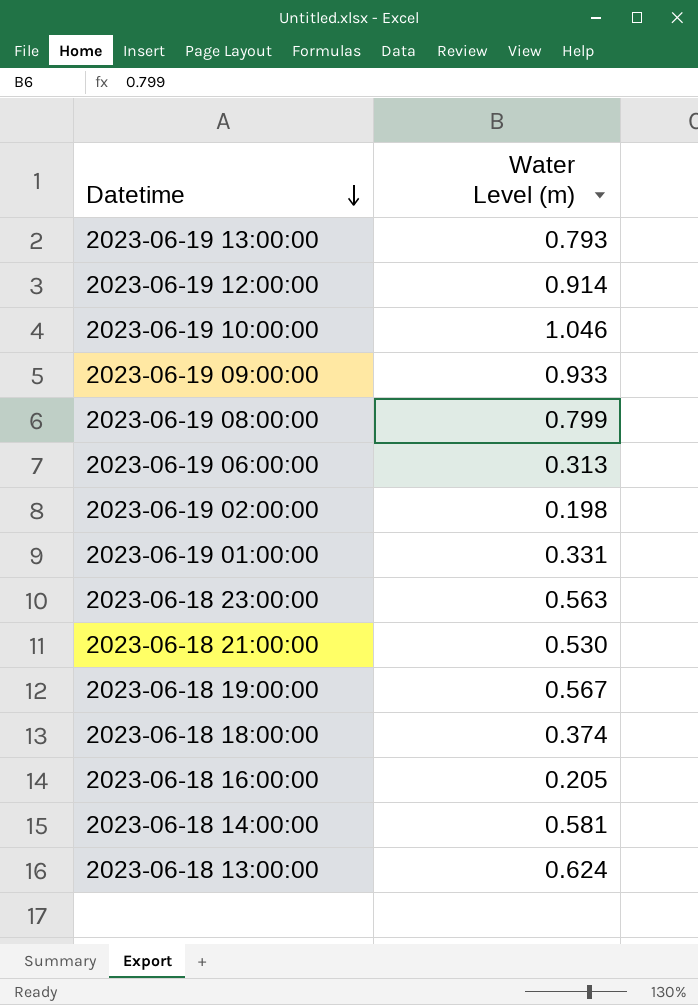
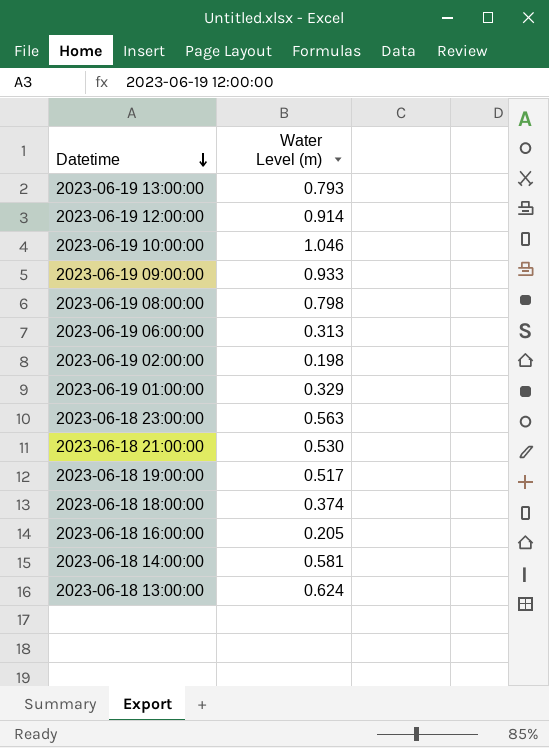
2023-06-19 08:00:00 | Water Level (m): 0.799 -> 0.798
2023-06-19 01:00:00 | Water Level (m): 0.331 -> 0.329
2023-06-18 19:00:00 | Water Level (m): 0.567 -> 0.517

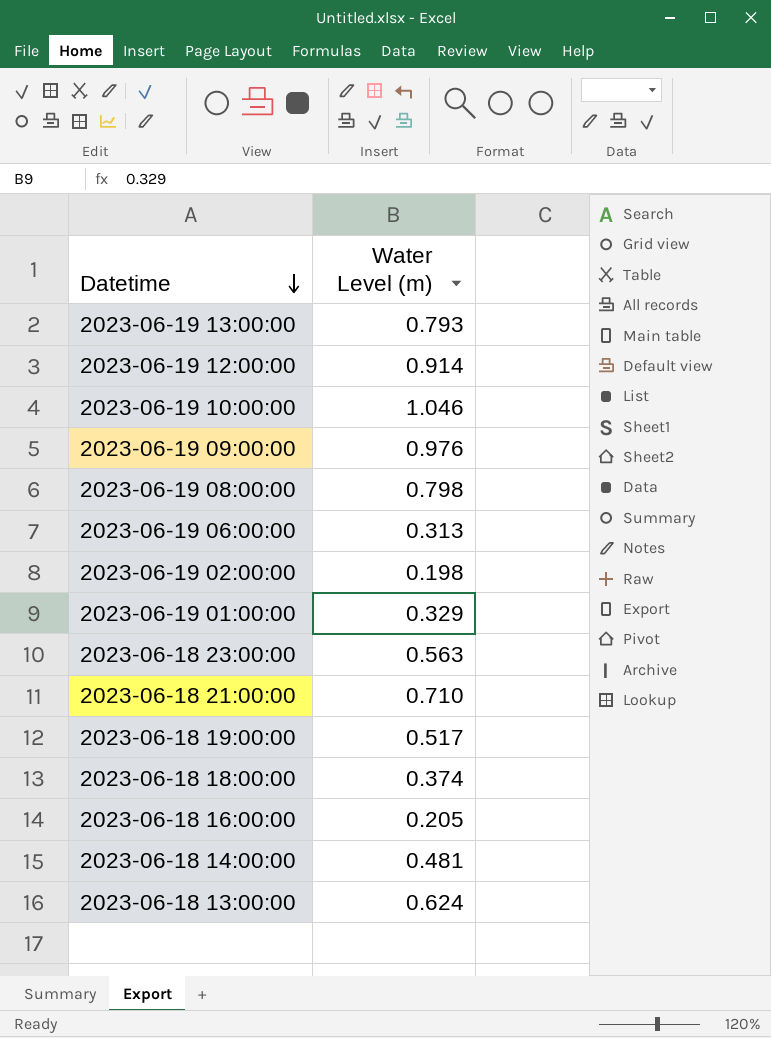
2023-06-19 09:00:00 | Water Level (m): 0.933 -> 0.976
2023-06-18 21:00:00 | Water Level (m): 0.530 -> 0.710
2023-06-18 14:00:00 | Water Level (m): 0.581 -> 0.481

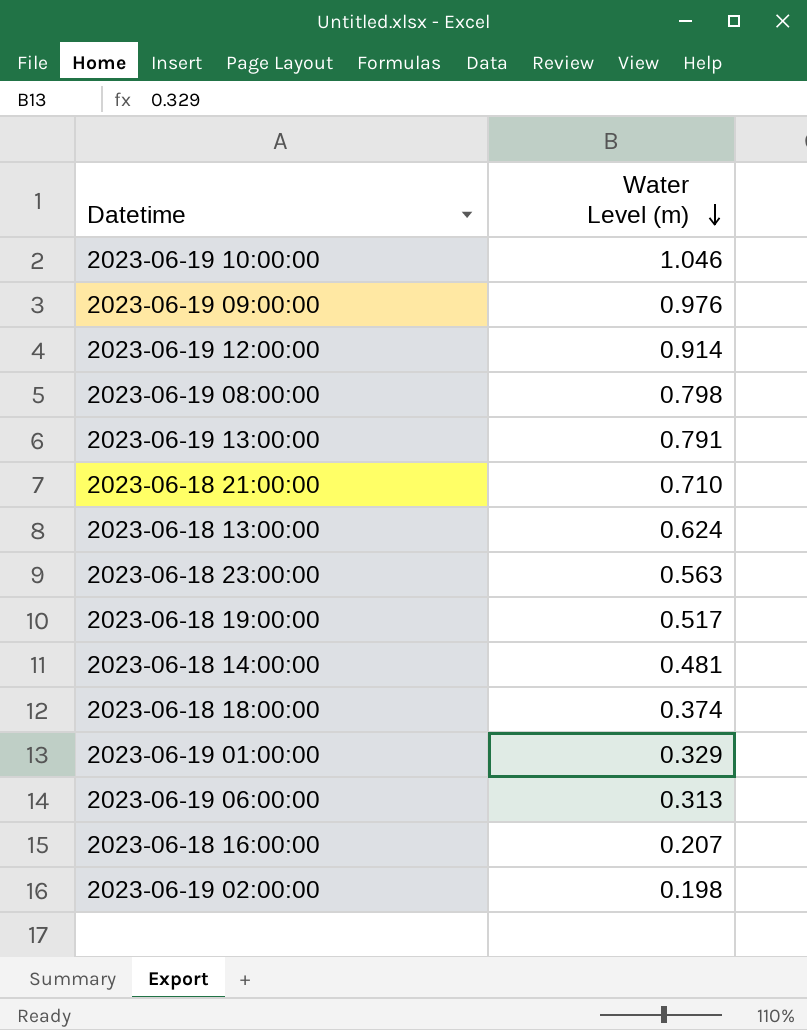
row order: Datetime descending -> Water Level (m) descending
2023-06-19 13:00:00 | Water Level (m): 0.793 -> 0.791
2023-06-18 16:00:00 | Water Level (m): 0.205 -> 0.207

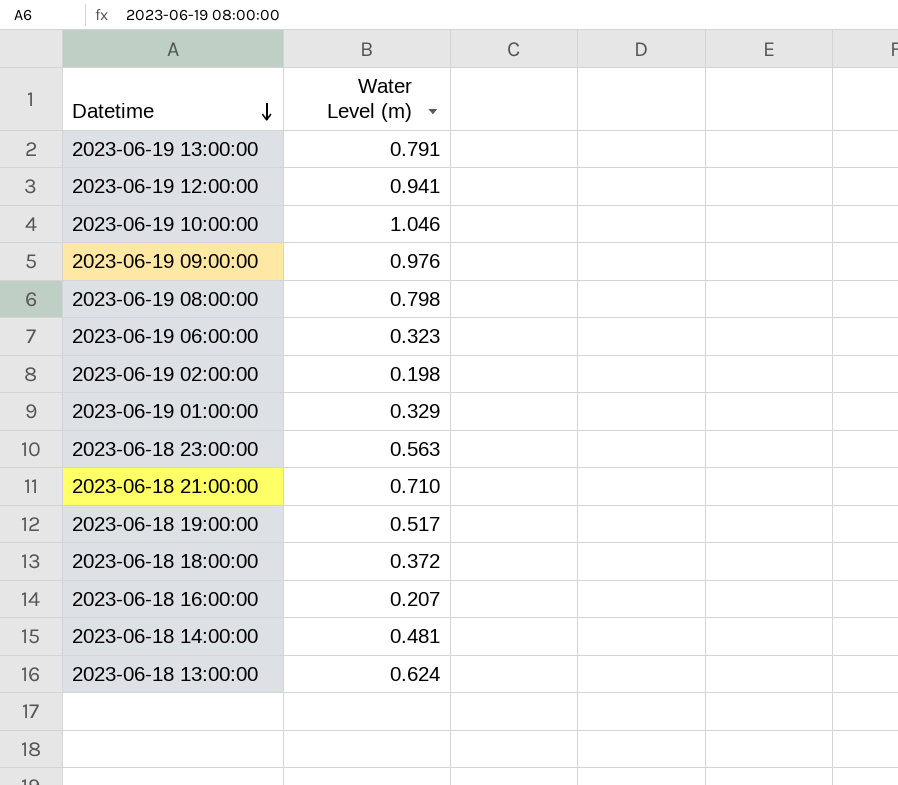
row order: Water Level (m) descending -> Datetime descending
2023-06-19 12:00:00 | Water Level (m): 0.914 -> 0.941
2023-06-19 06:00:00 | Water Level (m): 0.313 -> 0.323
2023-06-18 18:00:00 | Water Level (m): 0.374 -> 0.372

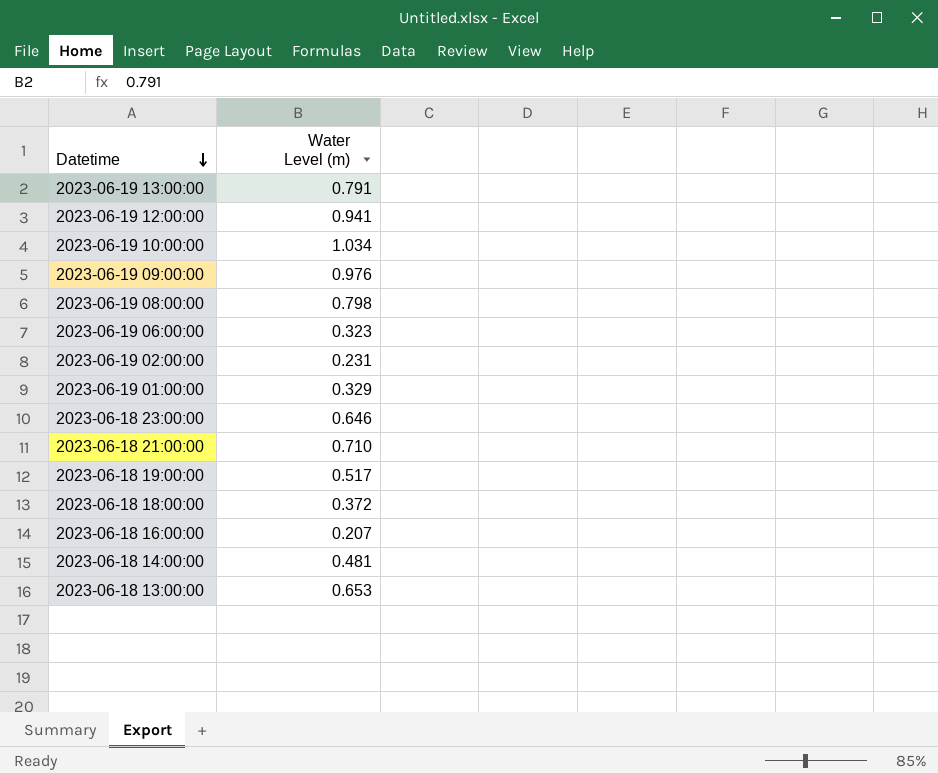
2023-06-19 10:00:00 | Water Level (m): 1.046 -> 1.034
2023-06-19 02:00:00 | Water Level (m): 0.198 -> 0.231
2023-06-18 23:00:00 | Water Level (m): 0.563 -> 0.646
2023-06-18 13:00:00 | Water Level (m): 0.624 -> 0.653

